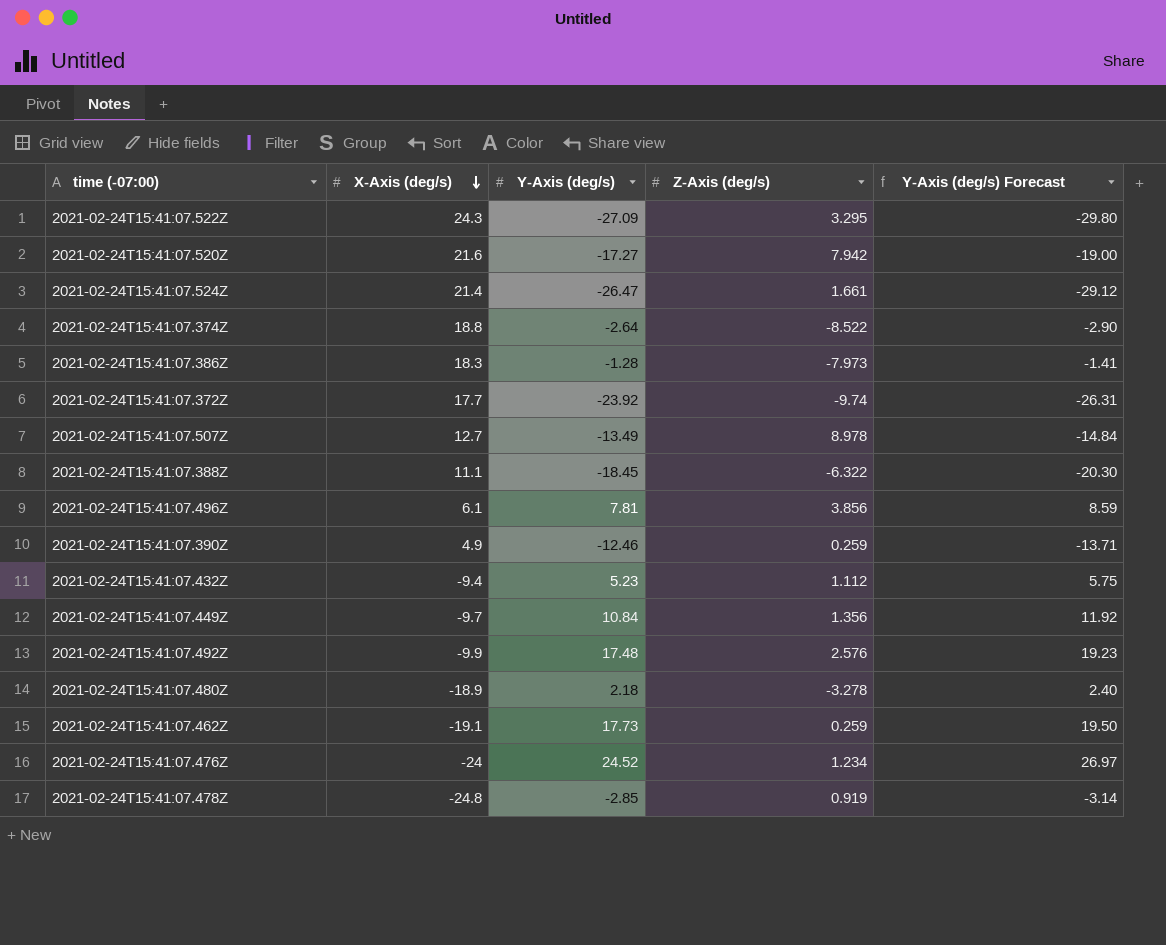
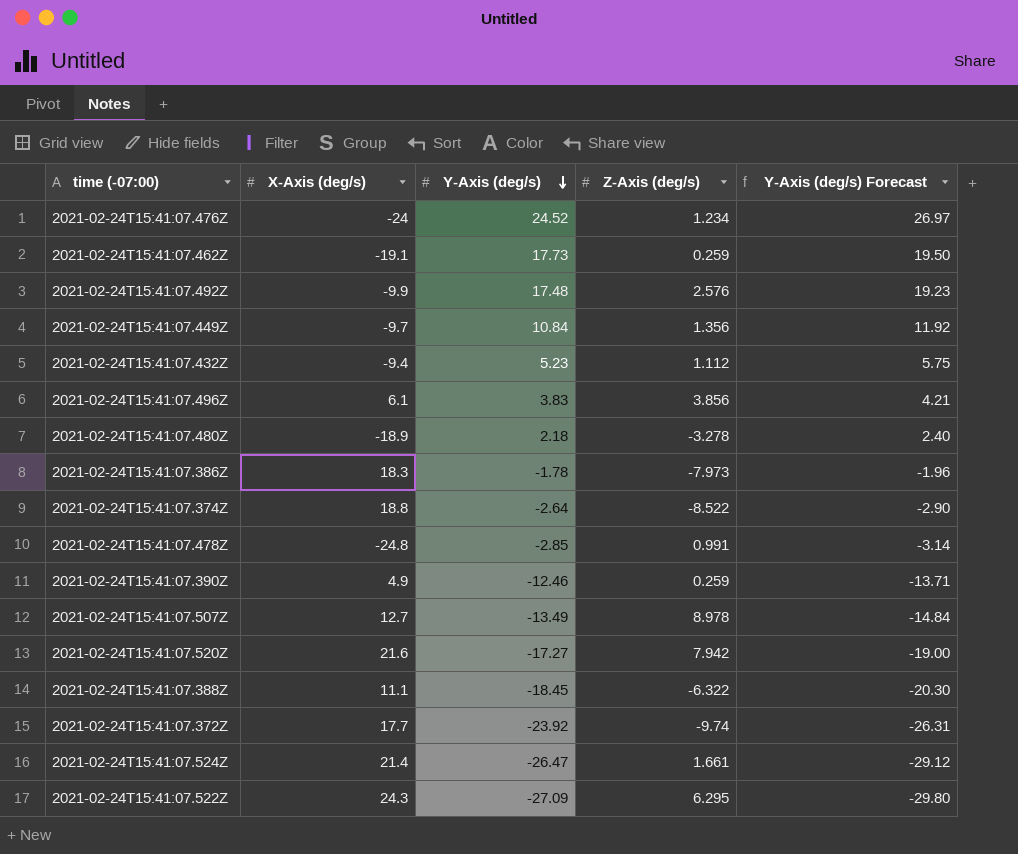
row order: X-Axis (deg/s) descending -> Y-Axis (deg/s) descending
2021-02-24T15:41:07.496Z | Y-Axis (deg/s): 7.81 -> 3.83
2021-02-24T15:41:07.496Z | Y-Axis (deg/s) Forecast: 8.59 -> 4.21
2021-02-24T15:41:07.386Z | Y-Axis (deg/s): -1.28 -> -1.78
2021-02-24T15:41:07.386Z | Y-Axis (deg/s) Forecast: -1.41 -> -1.96
2021-02-24T15:41:07.478Z | Z-Axis (deg/s): 0.919 -> 0.991
2021-02-24T15:41:07.522Z | Z-Axis (deg/s): 3.295 -> 6.295

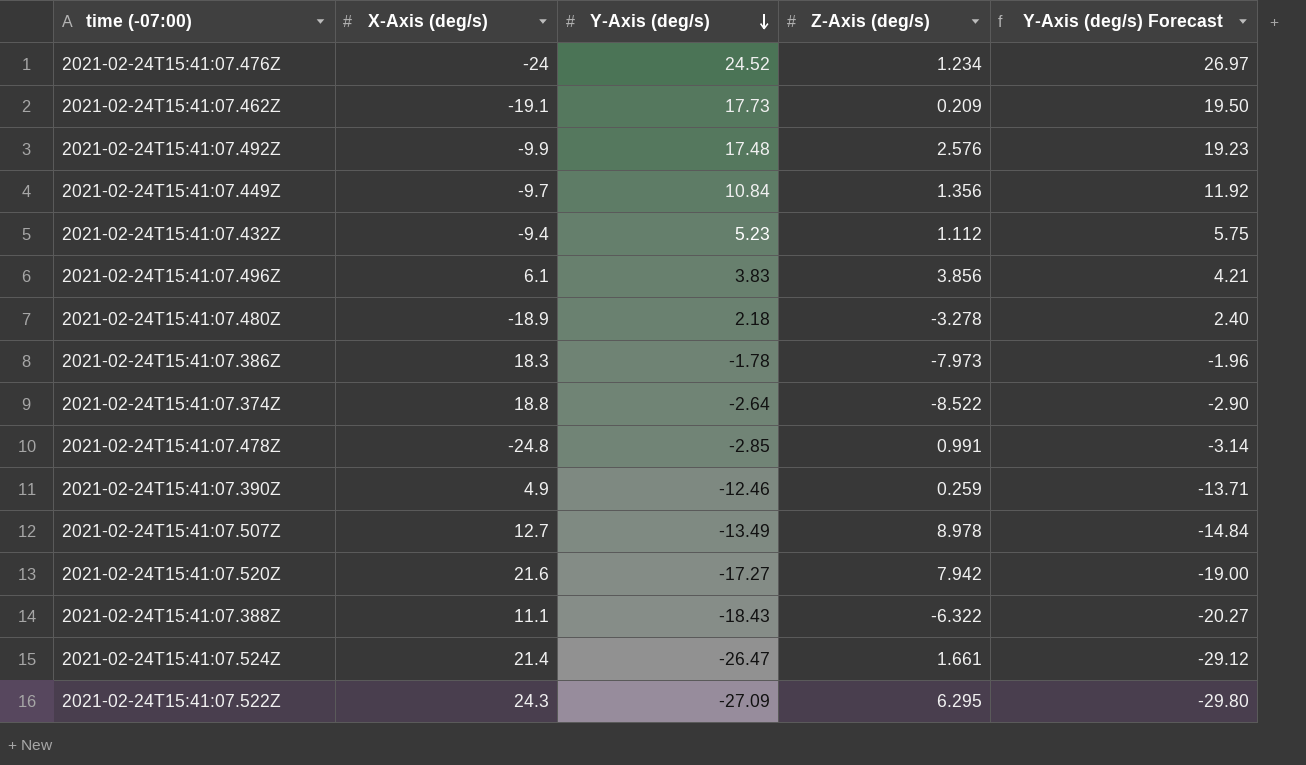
row 2021-02-24T15:41:07.372Z: 17.7 | -23.92 | -9.74 | -26.31 -> none
2021-02-24T15:41:07.462Z | Z-Axis (deg/s): 0.259 -> 0.209
2021-02-24T15:41:07.388Z | Y-Axis (deg/s): -18.45 -> -18.43
2021-02-24T15:41:07.388Z | Y-Axis (deg/s) Forecast: -20.30 -> -20.27

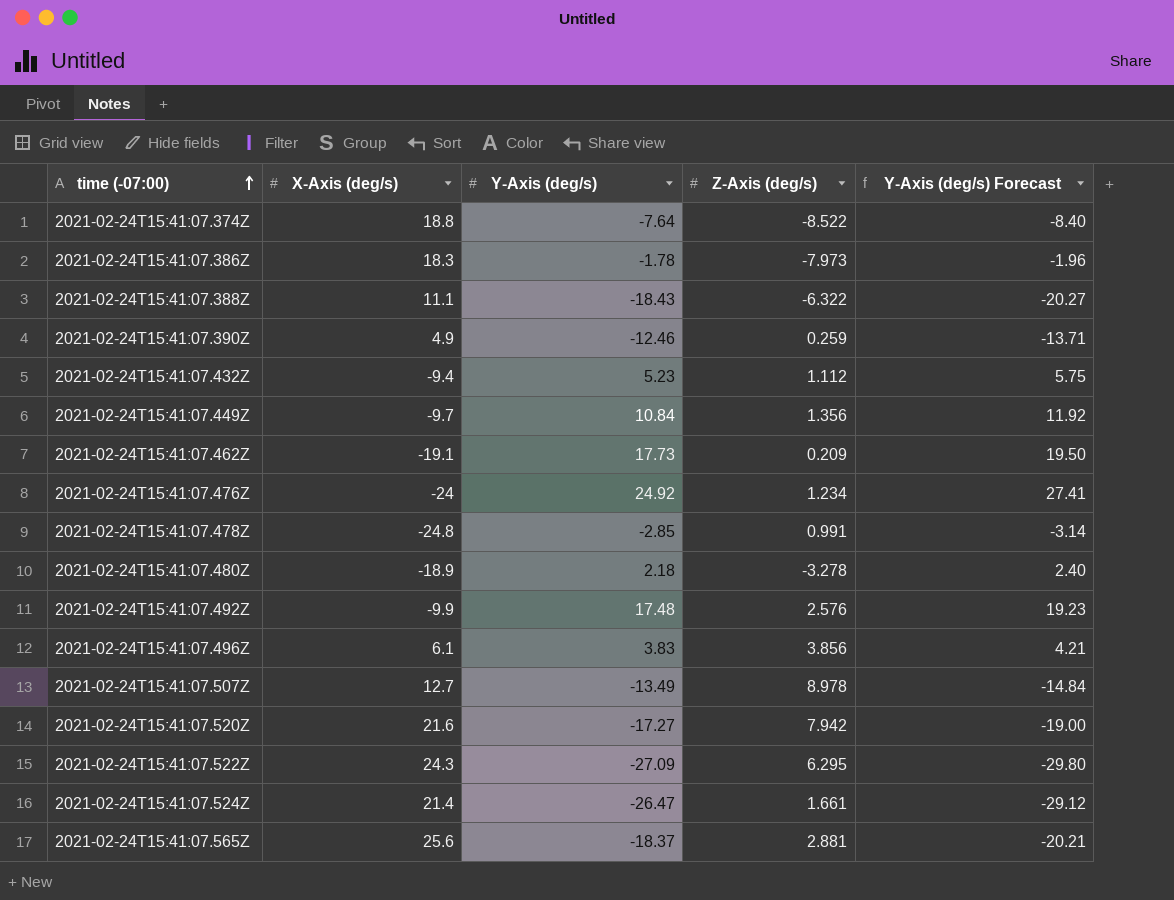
row order: Y-Axis (deg/s) descending -> time (-07:00) ascending
2021-02-24T15:41:07.374Z | Y-Axis (deg/s): -2.64 -> -7.64
2021-02-24T15:41:07.374Z | Y-Axis (deg/s) Forecast: -2.90 -> -8.40
2021-02-24T15:41:07.476Z | Y-Axis (deg/s): 24.52 -> 24.92
2021-02-24T15:41:07.476Z | Y-Axis (deg/s) Forecast: 26.97 -> 27.41
row 2021-02-24T15:41:07.565Z: none -> 25.6 | -18.37 | 2.881 | -20.21

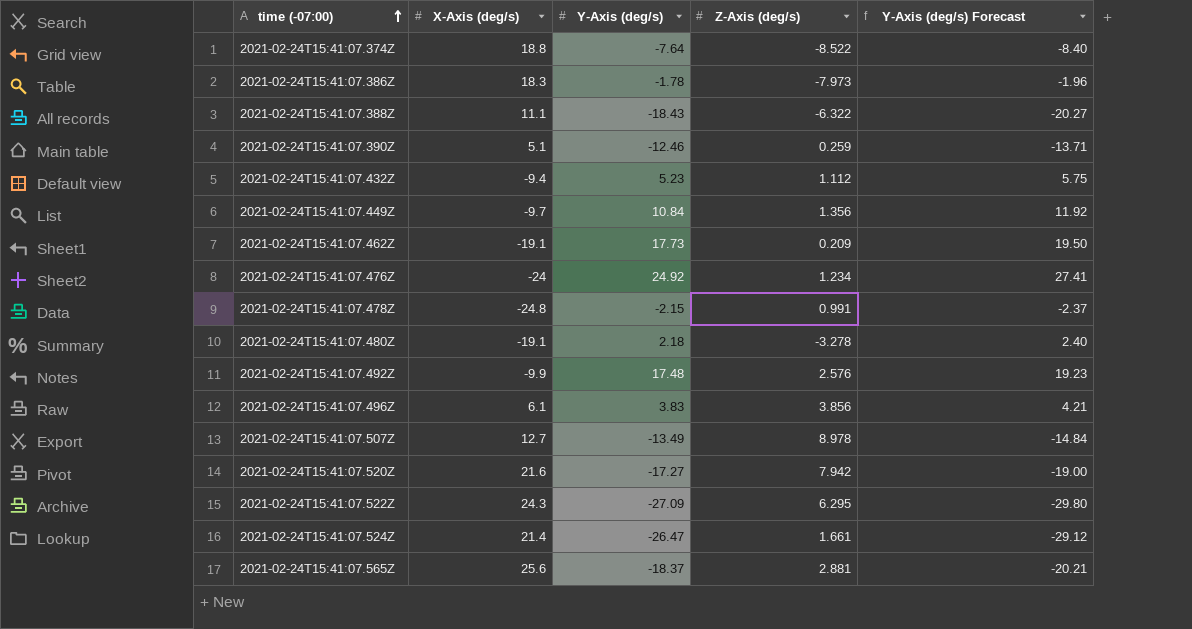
2021-02-24T15:41:07.390Z | X-Axis (deg/s): 4.9 -> 5.1
2021-02-24T15:41:07.478Z | Y-Axis (deg/s): -2.85 -> -2.15
2021-02-24T15:41:07.478Z | Y-Axis (deg/s) Forecast: -3.14 -> -2.37
2021-02-24T15:41:07.480Z | X-Axis (deg/s): -18.9 -> -19.1

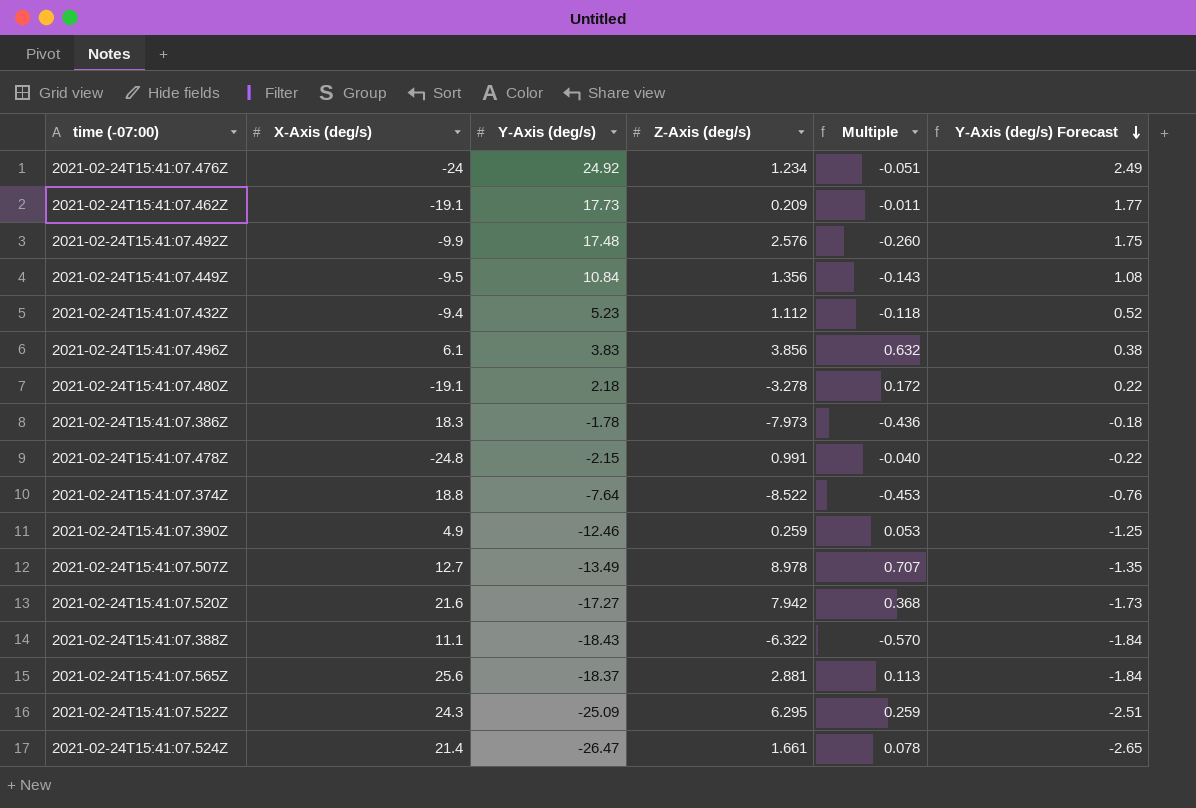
row order: time (-07:00) ascending -> Y-Axis (deg/s) Forecast descending
column Multiple | formula: none -> [Z-Axis (deg/s)] / [X-Axis (deg/s)]
column Y-Axis (deg/s) Forecast | formula: [Y-Axis (deg/s)] * 1.1 -> [Y-Axis (deg/s)] * 0.1
2021-02-24T15:41:07.449Z | X-Axis (deg/s): -9.7 -> -9.5
2021-02-24T15:41:07.390Z | X-Axis (deg/s): 5.1 -> 4.9
2021-02-24T15:41:07.522Z | Y-Axis (deg/s): -27.09 -> -25.09

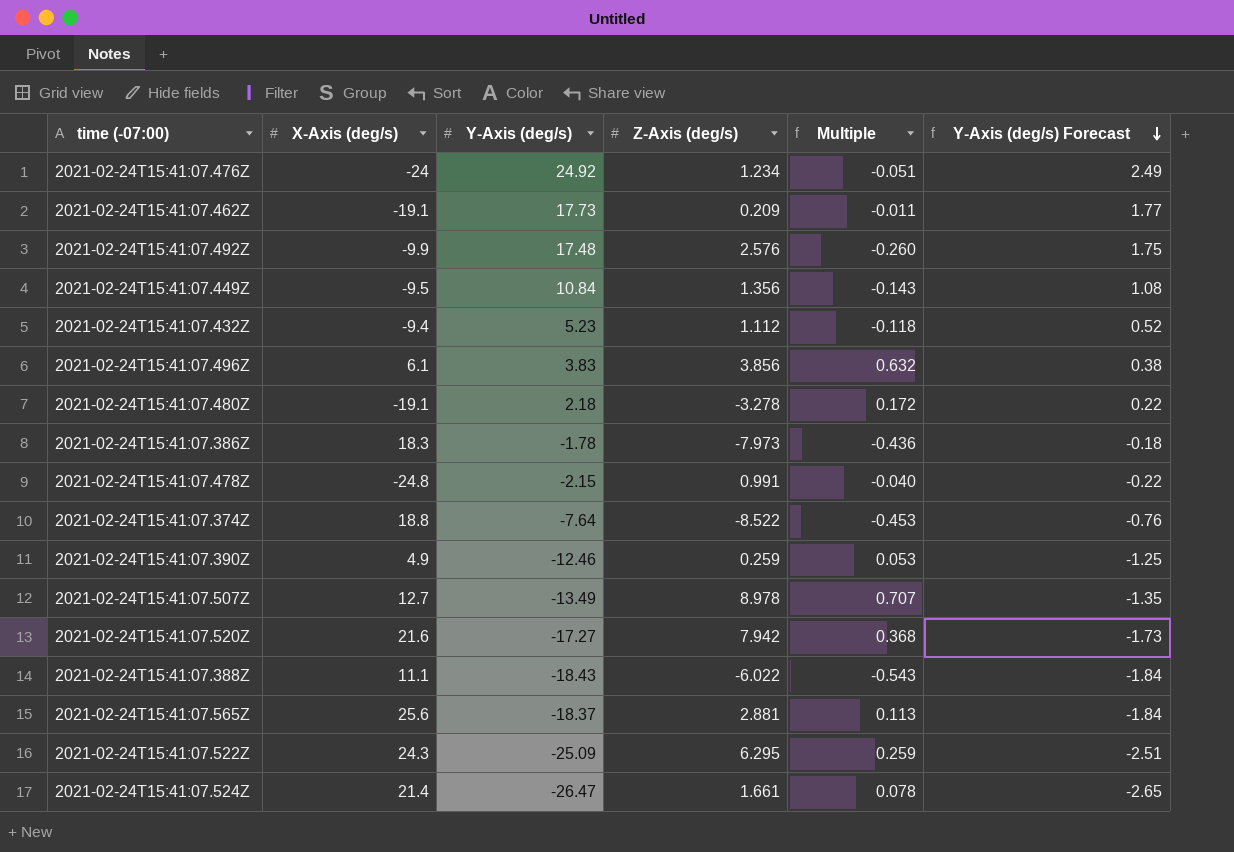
2021-02-24T15:41:07.388Z | Z-Axis (deg/s): -6.322 -> -6.022
2021-02-24T15:41:07.388Z | Multiple: -0.570 -> -0.543

